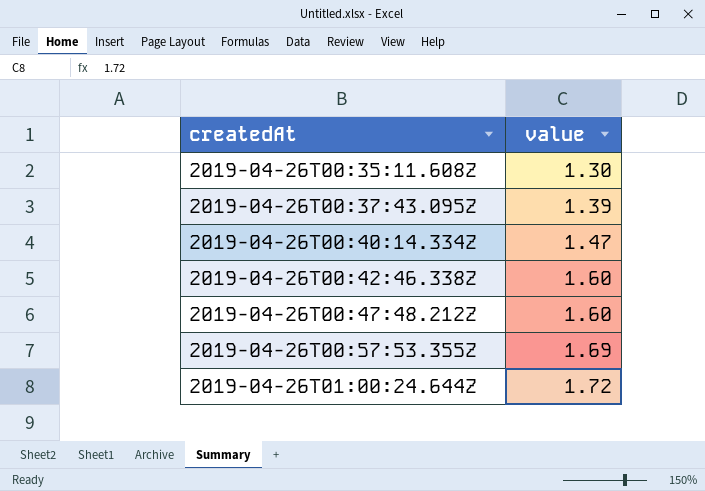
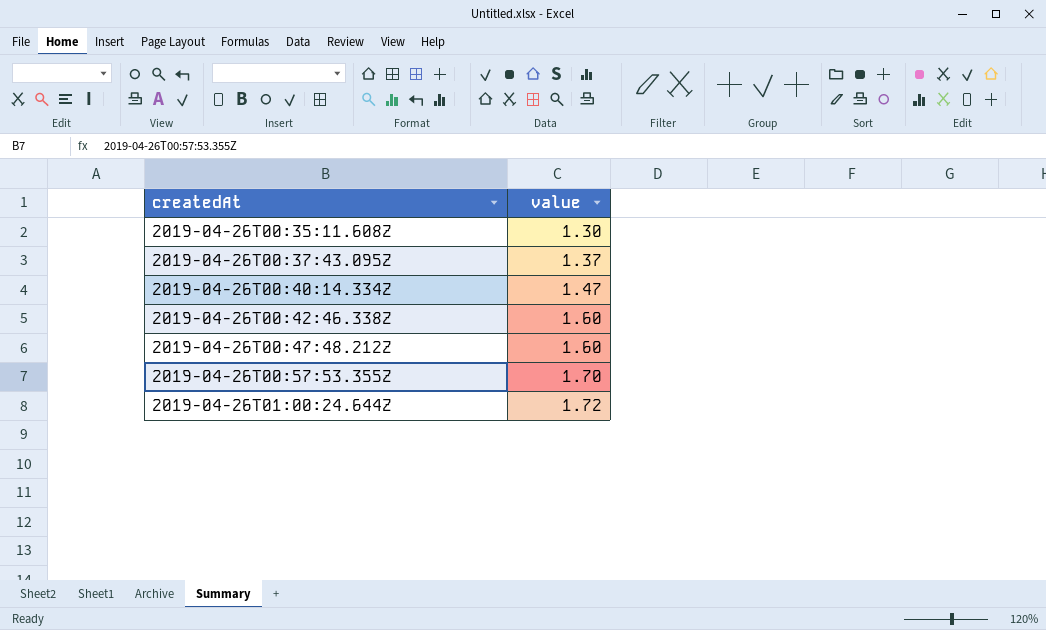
2019-04-26T00:37:43.095Z | value: 1.39 -> 1.37
2019-04-26T00:57:53.355Z | value: 1.69 -> 1.70

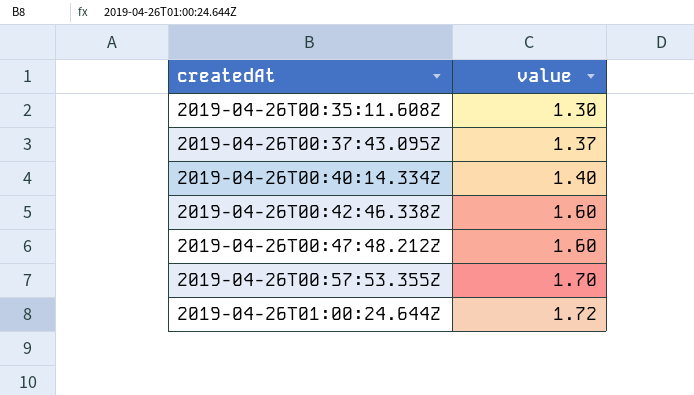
2019-04-26T00:40:14.334Z | value: 1.47 -> 1.40

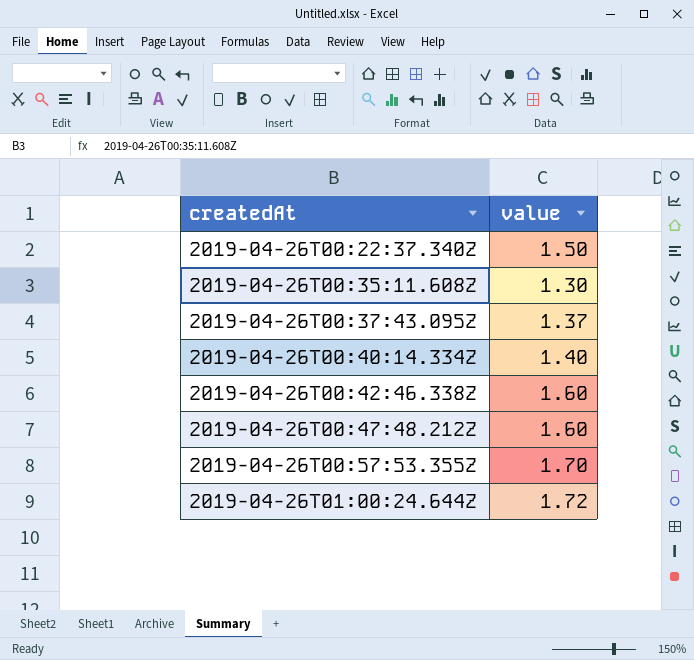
row 2019-04-26T00:22:37.340Z: none -> 1.50

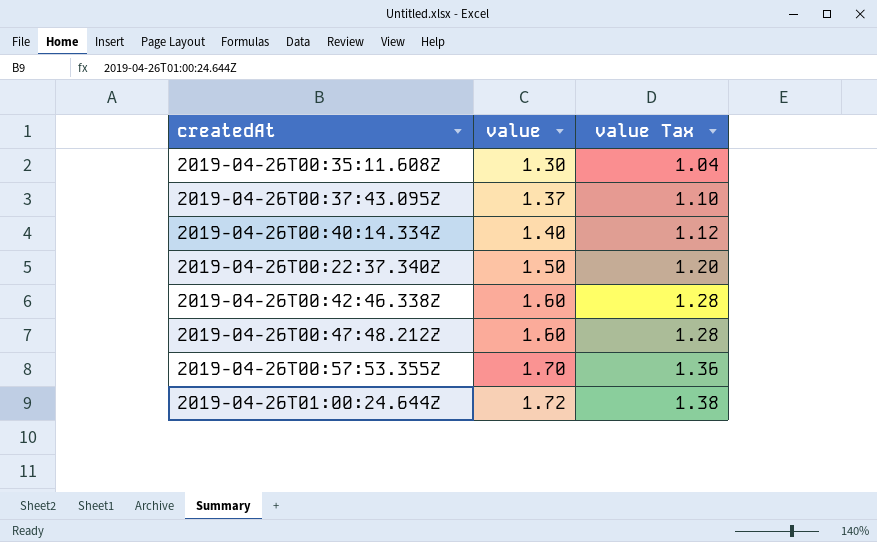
row order: createdAt ascending -> value ascending
column value Tax | formula: none -> [value] * 0.8

